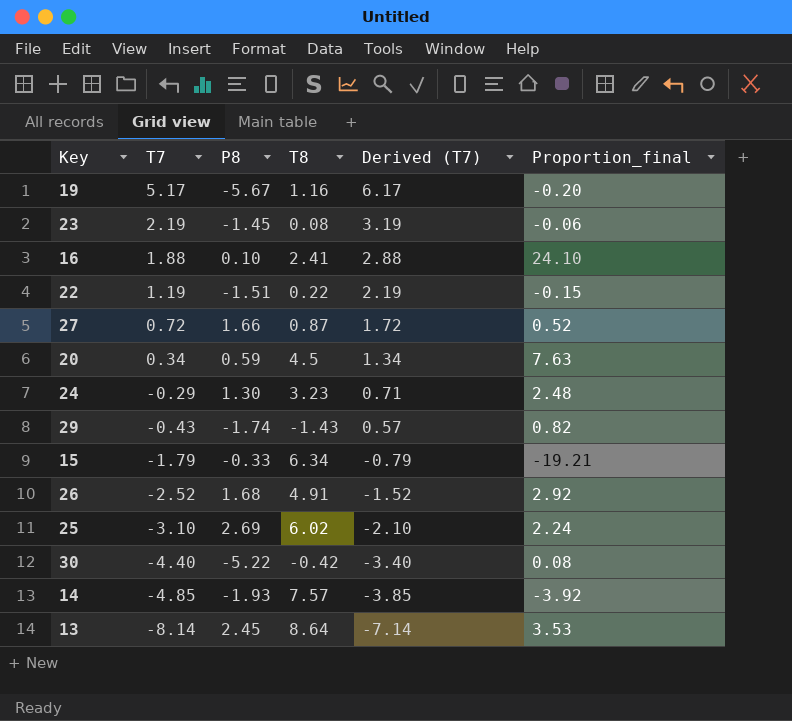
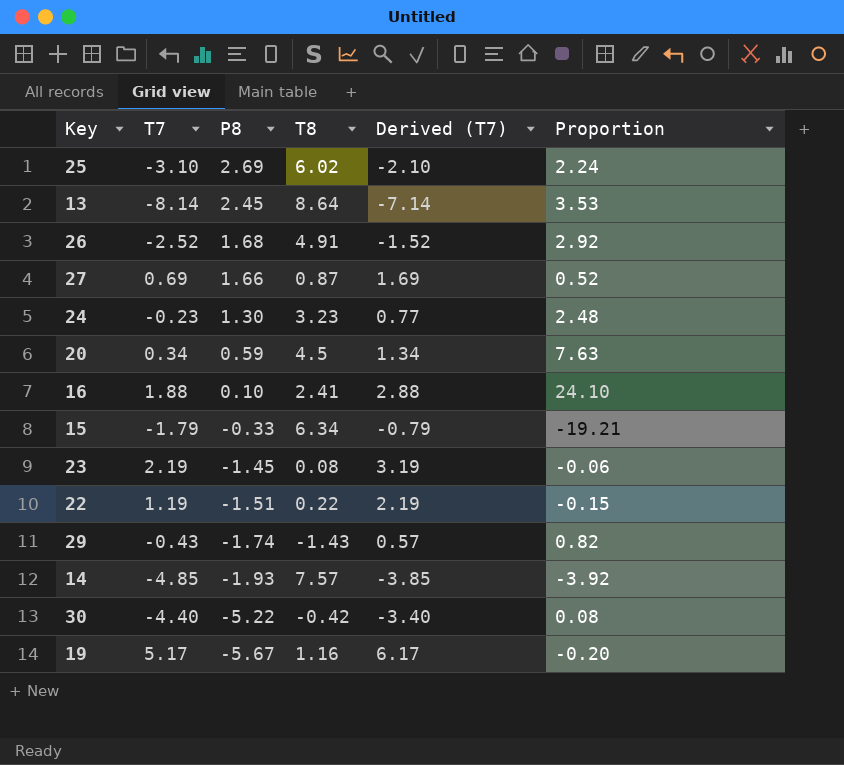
row order: T7 descending -> P8 descending
column name: Proportion_final -> Proportion
27 | T7: 0.72 -> 0.69
27 | Derived (T7): 1.72 -> 1.69
24 | T7: -0.29 -> -0.23
24 | Derived (T7): 0.71 -> 0.77

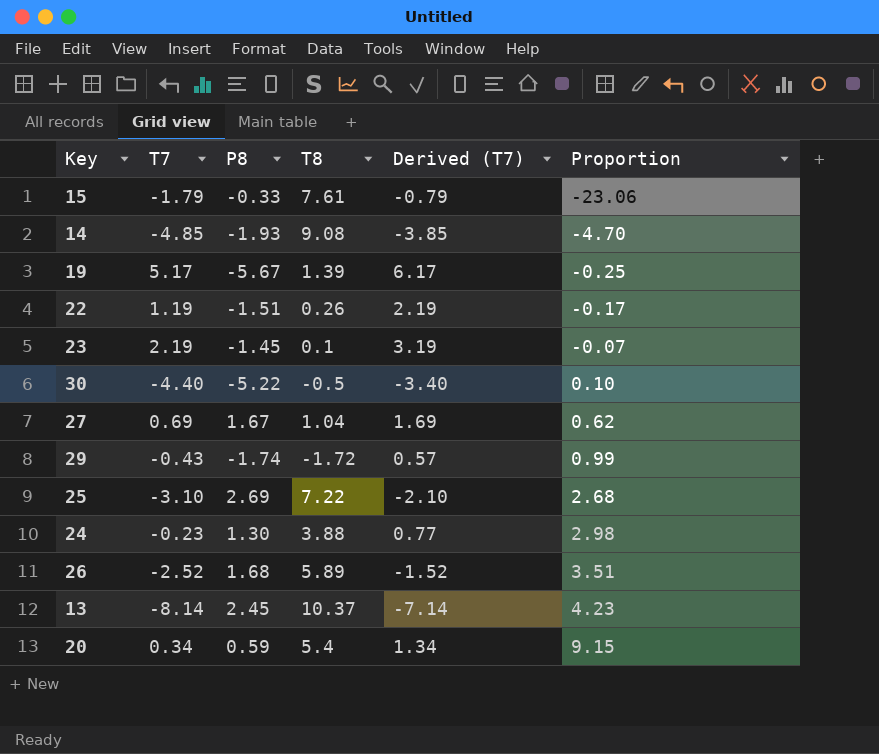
row order: P8 descending -> Proportion ascending
row 16: 1.88 | 0.10 | 2.41 | 2.88 | 24.10 -> none
15 | T8: 6.34 -> 7.61
15 | Proportion: -19.21 -> -23.06
14 | T8: 7.57 -> 9.08
14 | Proportion: -3.92 -> -4.70
19 | T8: 1.16 -> 1.39
19 | Proportion: -0.20 -> -0.25
22 | T8: 0.22 -> 0.26
22 | Proportion: -0.15 -> -0.17
23 | T8: 0.08 -> 0.1
23 | Proportion: -0.06 -> -0.07
30 | T8: -0.42 -> -0.5
30 | Proportion: 0.08 -> 0.10
27 | P8: 1.66 -> 1.67
27 | T8: 0.87 -> 1.04
27 | Proportion: 0.52 -> 0.62
29 | T8: -1.43 -> -1.72
29 | Proportion: 0.82 -> 0.99
25 | T8: 6.02 -> 7.22
25 | Proportion: 2.24 -> 2.68
24 | T8: 3.23 -> 3.88
24 | Proportion: 2.48 -> 2.98
26 | T8: 4.91 -> 5.89
26 | Proportion: 2.92 -> 3.51
13 | T8: 8.64 -> 10.37
13 | Proportion: 3.53 -> 4.23
20 | T8: 4.5 -> 5.4
20 | Proportion: 7.63 -> 9.15

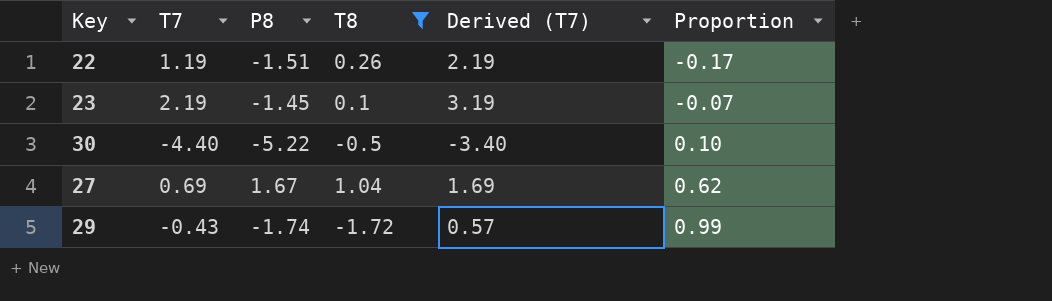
filter: none -> T8 <= 1.04

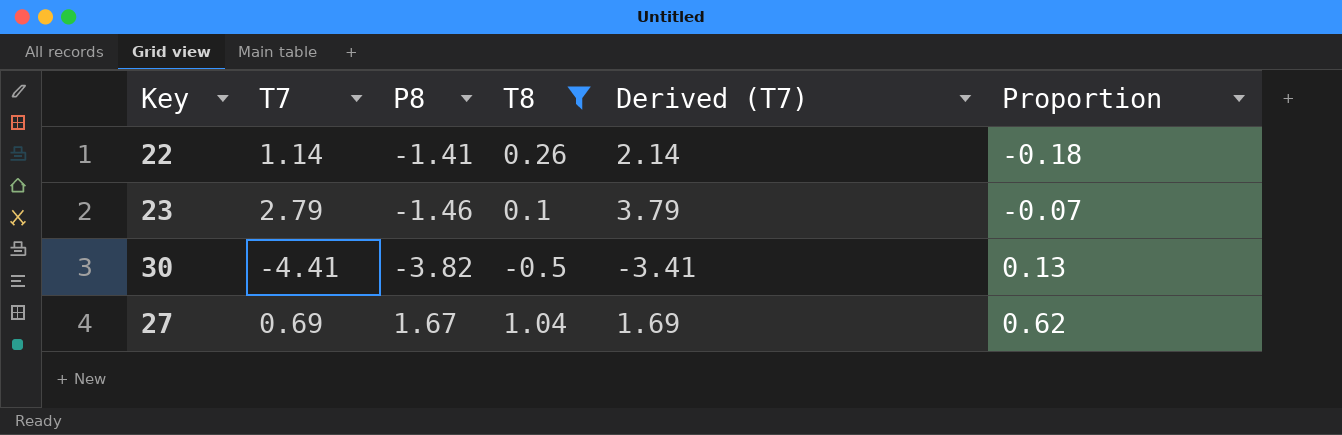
row 29: -0.43 | -1.74 | -1.72 | 0.57 | 0.99 -> none
22 | T7: 1.19 -> 1.14
22 | P8: -1.51 -> -1.41
22 | Derived (T7): 2.19 -> 2.14
22 | Proportion: -0.17 -> -0.18
23 | T7: 2.19 -> 2.79
23 | P8: -1.45 -> -1.46
23 | Derived (T7): 3.19 -> 3.79
30 | T7: -4.40 -> -4.41
30 | P8: -5.22 -> -3.82
30 | Derived (T7): -3.40 -> -3.41
30 | Proportion: 0.10 -> 0.13

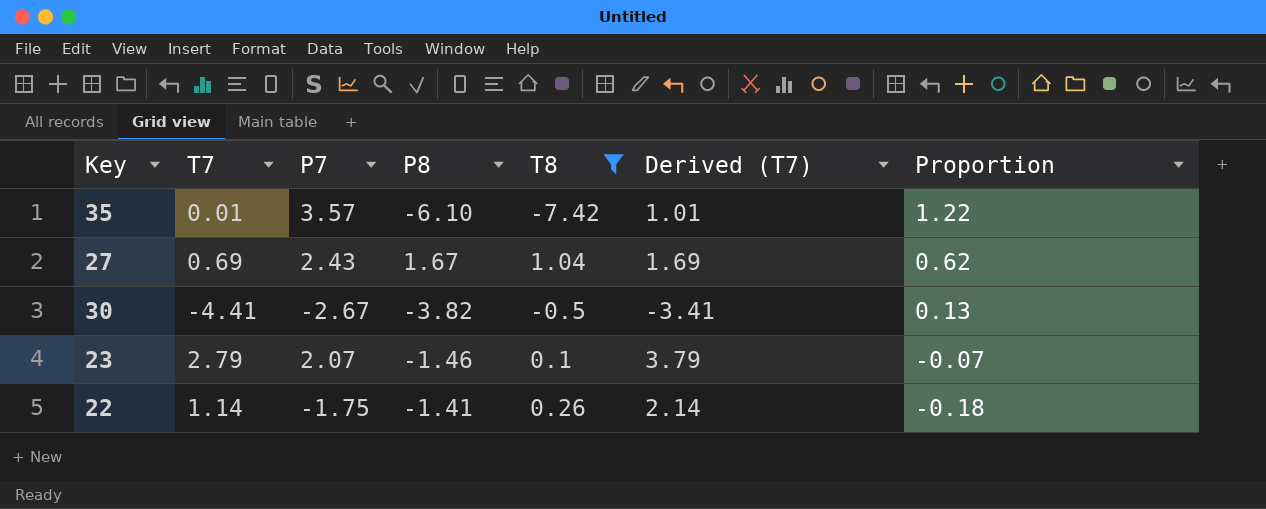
row order: Proportion ascending -> Proportion descending
column P7 | position: none -> 3
row 35: none -> 0.01 | 3.57 | -6.10 | -7.42 | 1.01 | 1.22

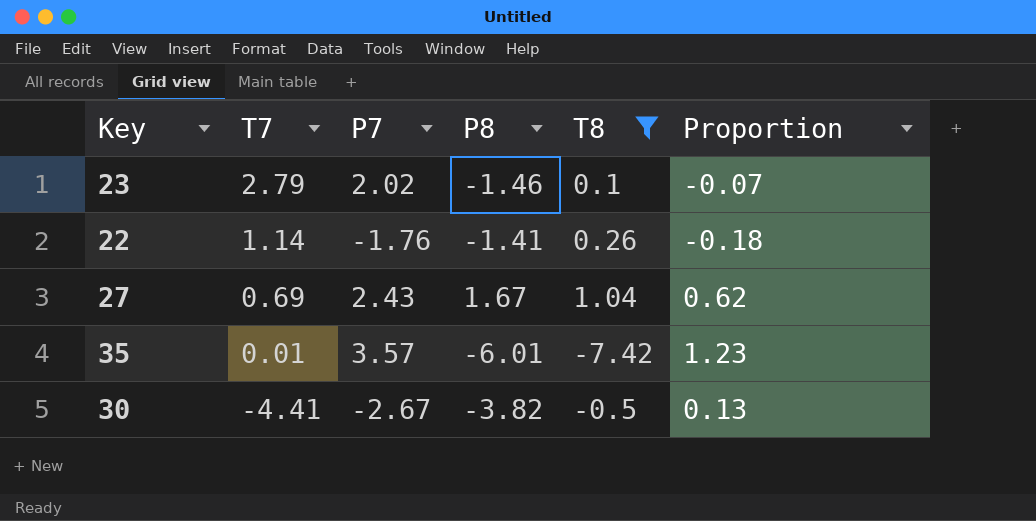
row order: Proportion descending -> T7 descending
column Derived (T7) | formula: [T7] + 1 -> none
23 | P7: 2.07 -> 2.02
22 | P7: -1.75 -> -1.76
35 | P8: -6.10 -> -6.01
35 | Proportion: 1.22 -> 1.23

